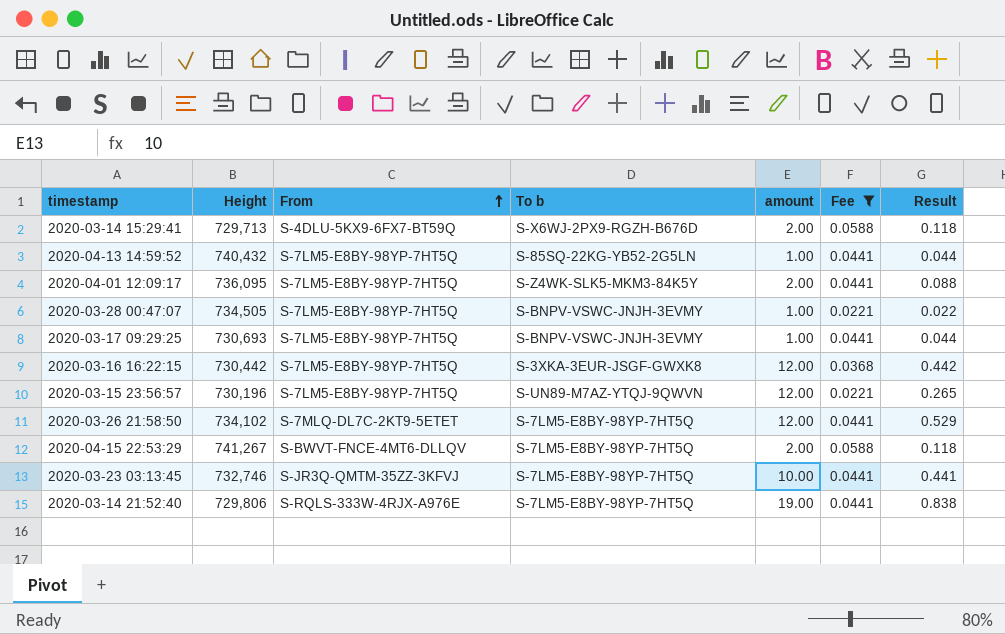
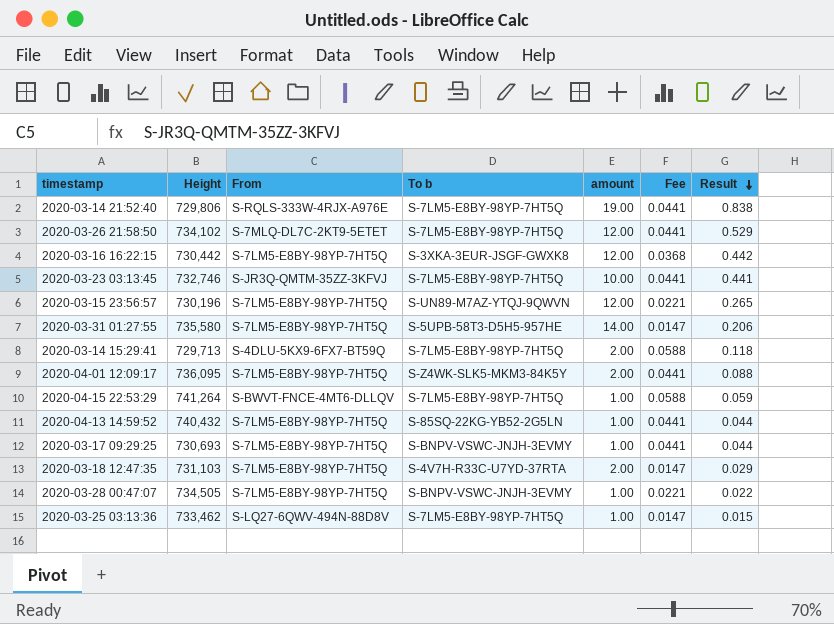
filter: Fee != 0.0147 -> none
row order: From ascending -> Result descending
2020-03-14 15:29:41 | To b: S-X6WJ-2PX9-RGZH-B676D -> S-7LM5-E8BY-98YP-7HT5Q
2020-04-15 22:53:29 | Height: 741,267 -> 741,264
2020-04-15 22:53:29 | amount: 2.00 -> 1.00
2020-04-15 22:53:29 | Result: 0.118 -> 0.059

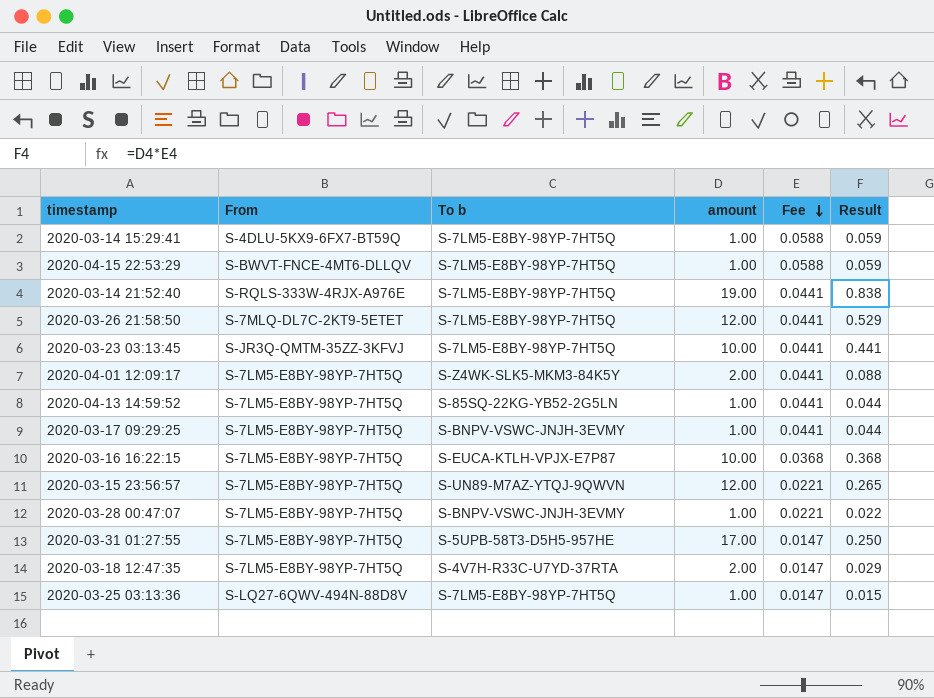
row order: Result descending -> Fee descending
column Height | position: 2 -> none
2020-03-14 15:29:41 | amount: 2.00 -> 1.00
2020-03-14 15:29:41 | Result: 0.118 -> 0.059
2020-03-16 16:22:15 | To b: S-3XKA-3EUR-JSGF-GWXK8 -> S-EUCA-KTLH-VPJX-E7P87
2020-03-16 16:22:15 | amount: 12.00 -> 10.00
2020-03-16 16:22:15 | Result: 0.442 -> 0.368
2020-03-31 01:27:55 | amount: 14.00 -> 17.00
2020-03-31 01:27:55 | Result: 0.206 -> 0.250

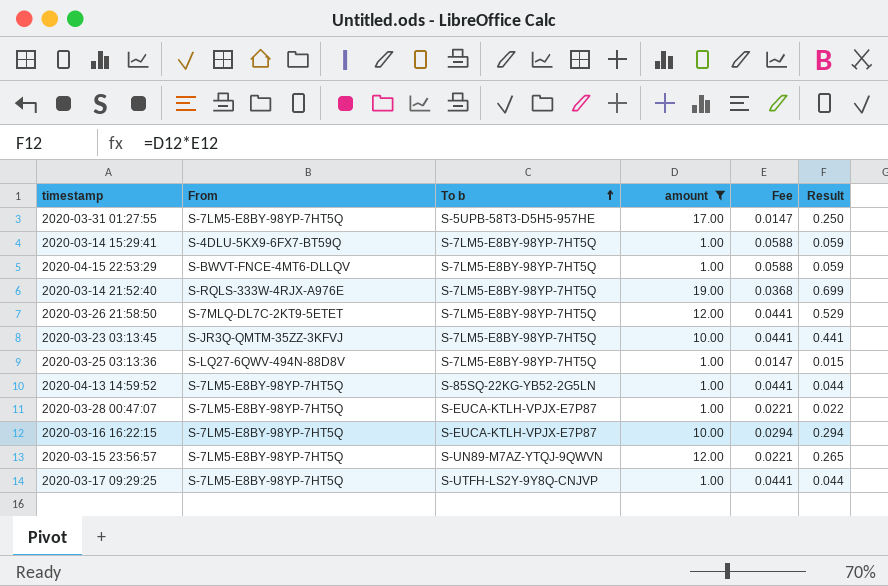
filter: none -> amount != 2.00
row order: Fee descending -> To b ascending
2020-03-14 21:52:40 | Fee: 0.0441 -> 0.0368
2020-03-14 21:52:40 | Result: 0.838 -> 0.699
2020-03-28 00:47:07 | To b: S-BNPV-VSWC-JNJH-3EVMY -> S-EUCA-KTLH-VPJX-E7P87
2020-03-16 16:22:15 | Fee: 0.0368 -> 0.0294
2020-03-16 16:22:15 | Result: 0.368 -> 0.294
2020-03-17 09:29:25 | To b: S-BNPV-VSWC-JNJH-3EVMY -> S-UTFH-LS2Y-9Y8Q-CNJVP

